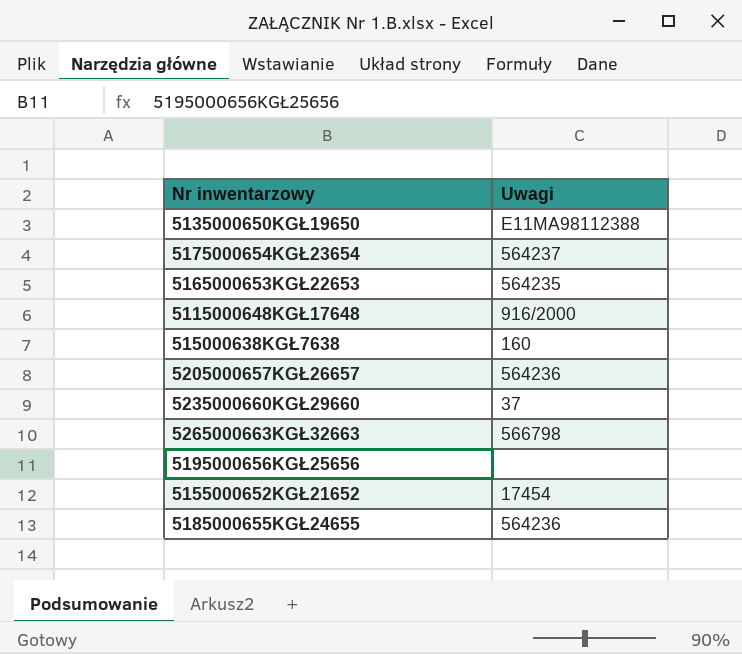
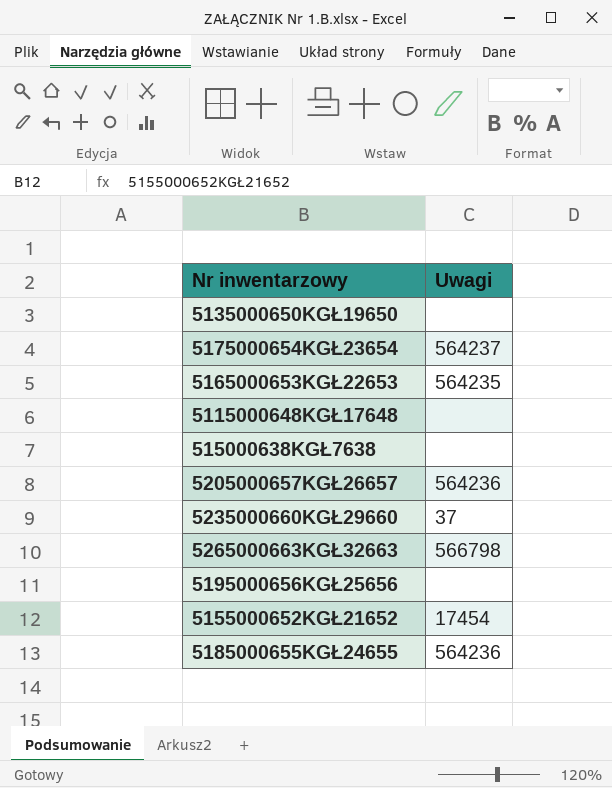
5135000650KGŁ19650 | Uwagi: E11MA98112388 -> none
5115000648KGŁ17648 | Uwagi: 916/2000 -> none
515000638KGŁ7638 | Uwagi: 160 -> none

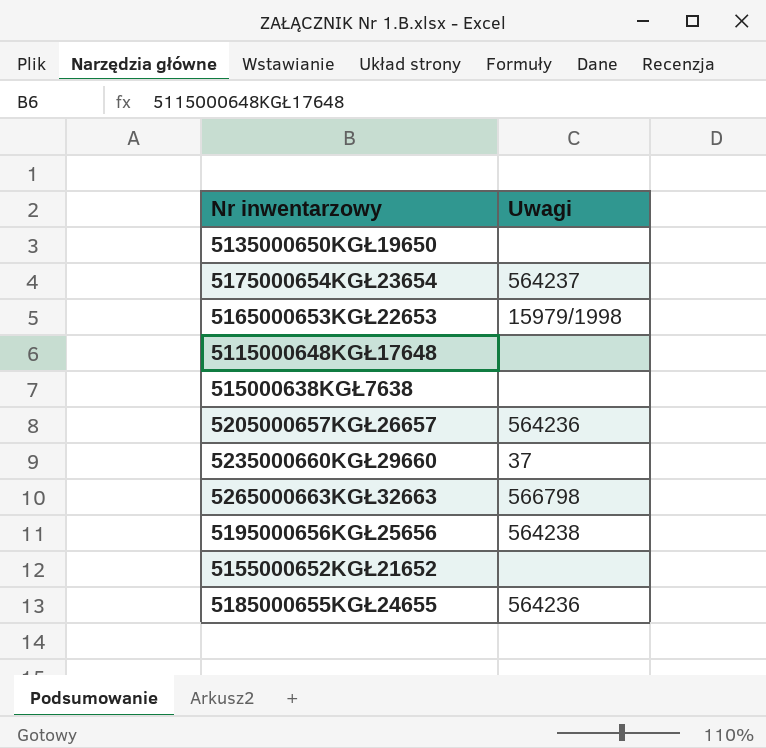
5165000653KGŁ22653 | Uwagi: 564235 -> 15979/1998
5195000656KGŁ25656 | Uwagi: none -> 564238
5155000652KGŁ21652 | Uwagi: 17454 -> none

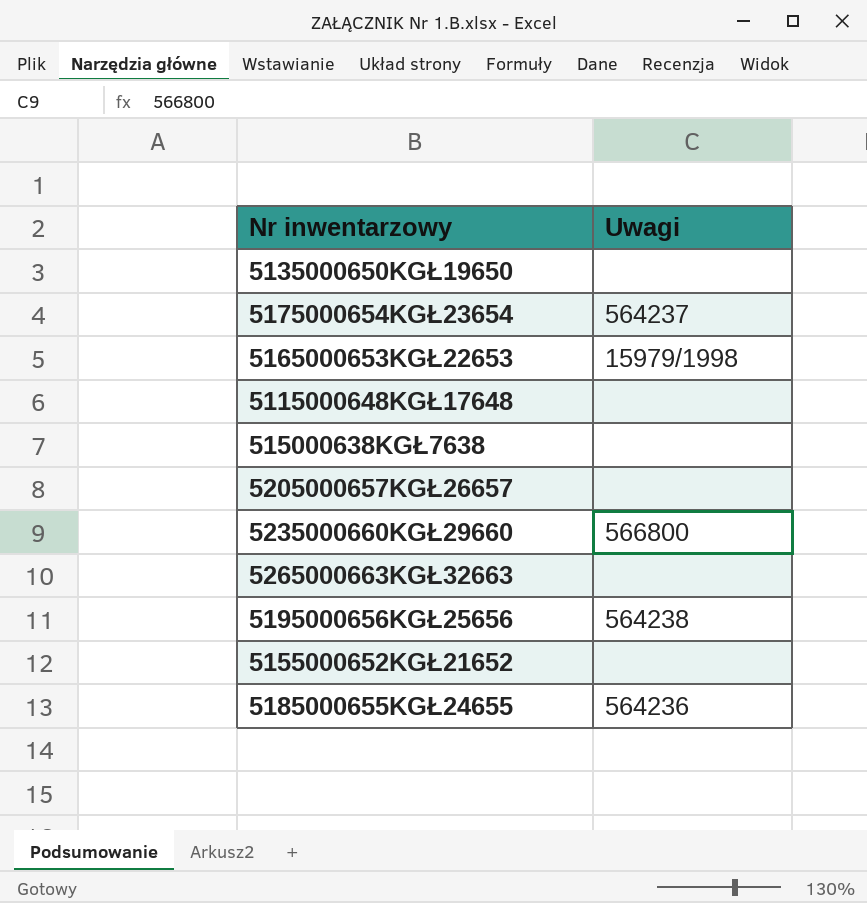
5205000657KGŁ26657 | Uwagi: 564236 -> none
5235000660KGŁ29660 | Uwagi: 37 -> 566800
5265000663KGŁ32663 | Uwagi: 566798 -> none

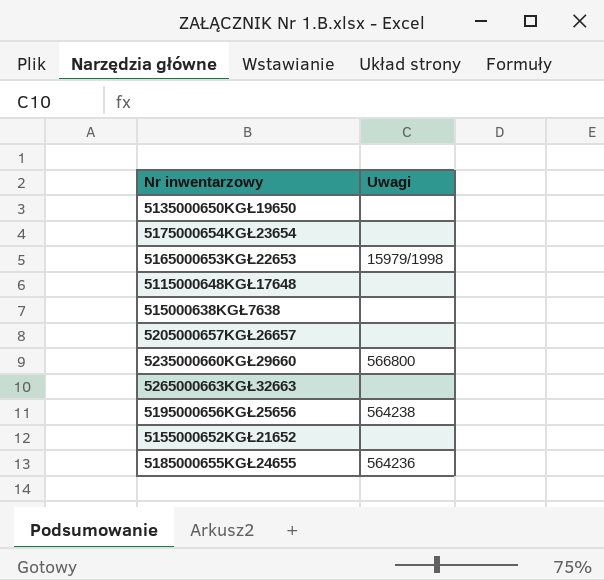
5175000654KGŁ23654 | Uwagi: 564237 -> none

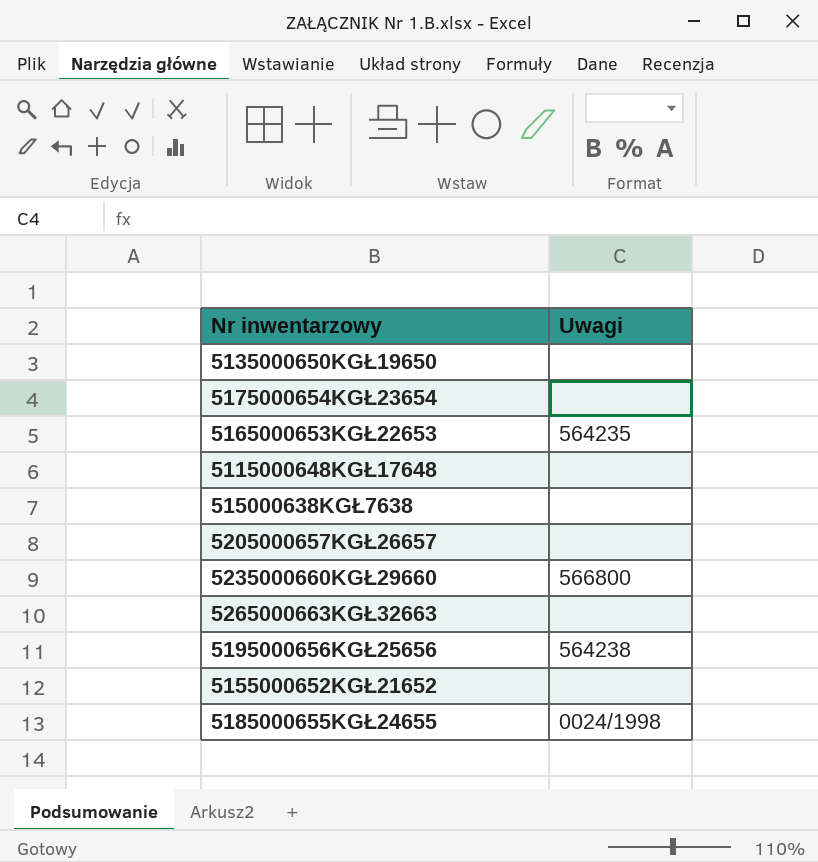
5165000653KGŁ22653 | Uwagi: 15979/1998 -> 564235
5185000655KGŁ24655 | Uwagi: 564236 -> 0024/1998

